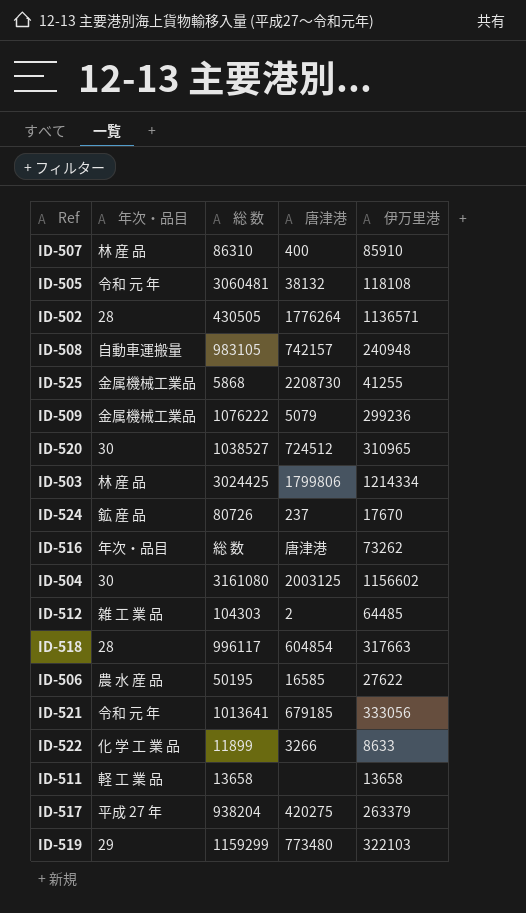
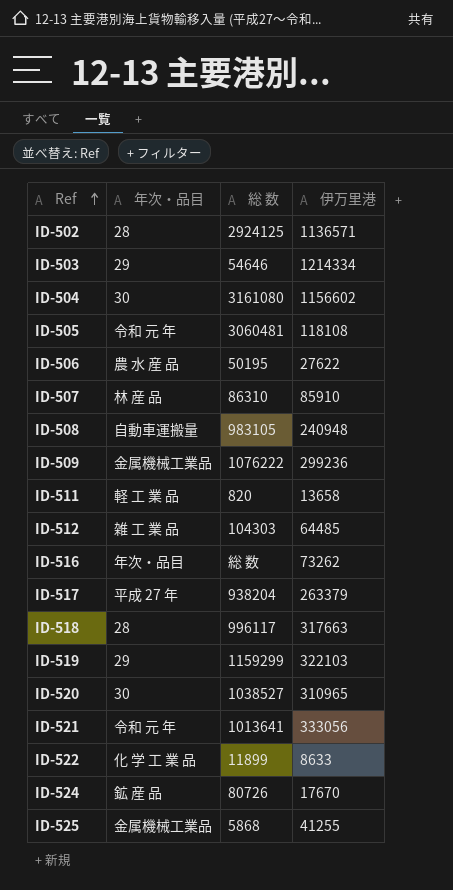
row order: none -> Ref ascending
column 唐津港 | position: 4 -> none
ID-502 | 総 数: 430505 -> 2924125
ID-503 | 年次・品目: 林 産 品 -> 29
ID-503 | 総 数: 3024425 -> 54646
ID-511 | 総 数: 13658 -> 820

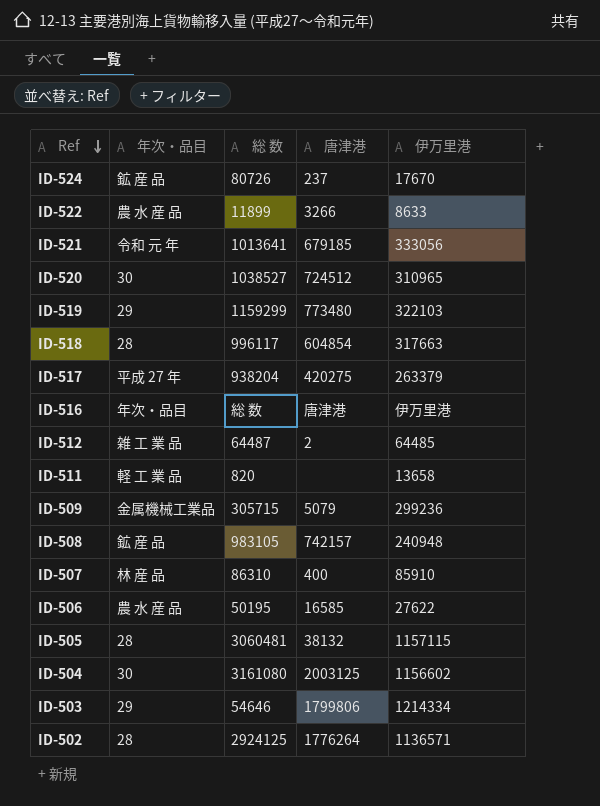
row order: Ref ascending -> Ref descending
column 唐津港 | position: none -> 4
row ID-525: 金属機械工業品 | 5868 | 41255 -> none
ID-522 | 年次・品目: 化 学 工 業 品 -> 農 水 産 品
ID-516 | 伊万里港: 73262 -> 伊万里港
ID-512 | 総 数: 104303 -> 64487
ID-509 | 総 数: 1076222 -> 305715
ID-508 | 年次・品目: 自動車運搬量 -> 鉱 産 品
ID-505 | 年次・品目: 令和 元 年 -> 28
ID-505 | 伊万里港: 118108 -> 1157115

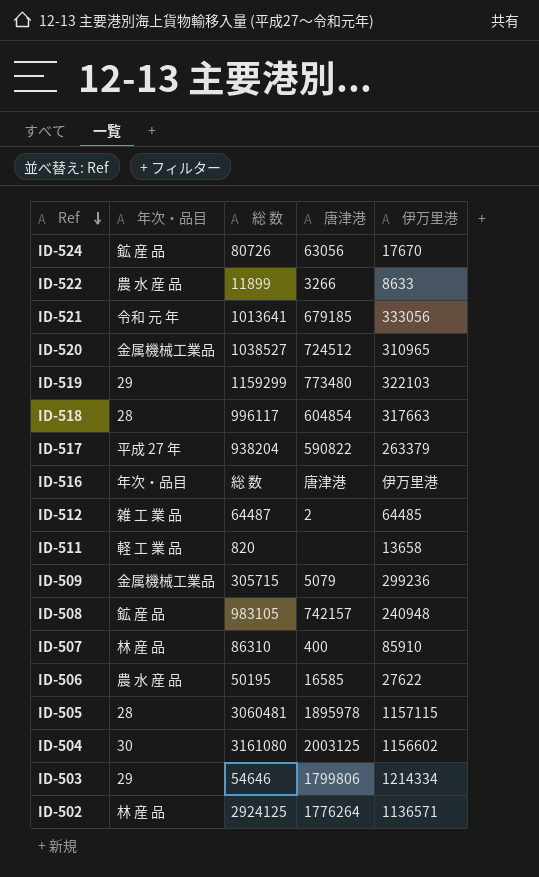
ID-524 | 唐津港: 237 -> 63056
ID-520 | 年次・品目: 30 -> 金属機械工業品
ID-517 | 唐津港: 420275 -> 590822
ID-505 | 唐津港: 38132 -> 1895978
ID-502 | 年次・品目: 28 -> 林 産 品

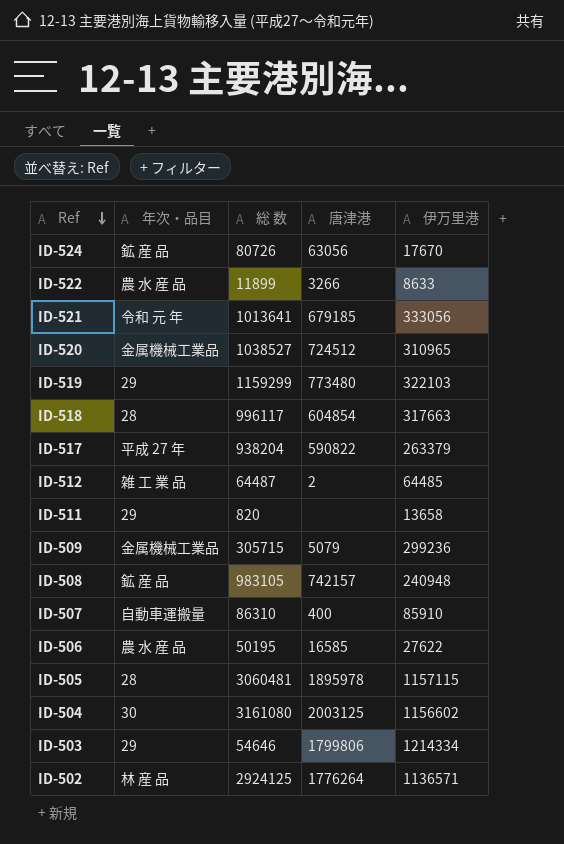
row ID-516: 年次・品目 | 総 数 | 唐津港 | 伊万里港 -> none
ID-511 | 年次・品目: 軽 工 業 品 -> 29
ID-507 | 年次・品目: 林 産 品 -> 自動車運搬量

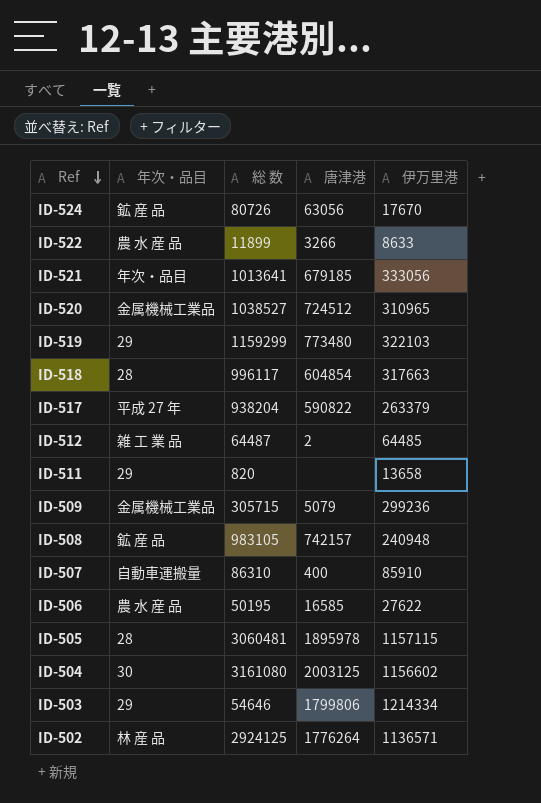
ID-521 | 年次・品目: 令和 元 年 -> 年次・品目

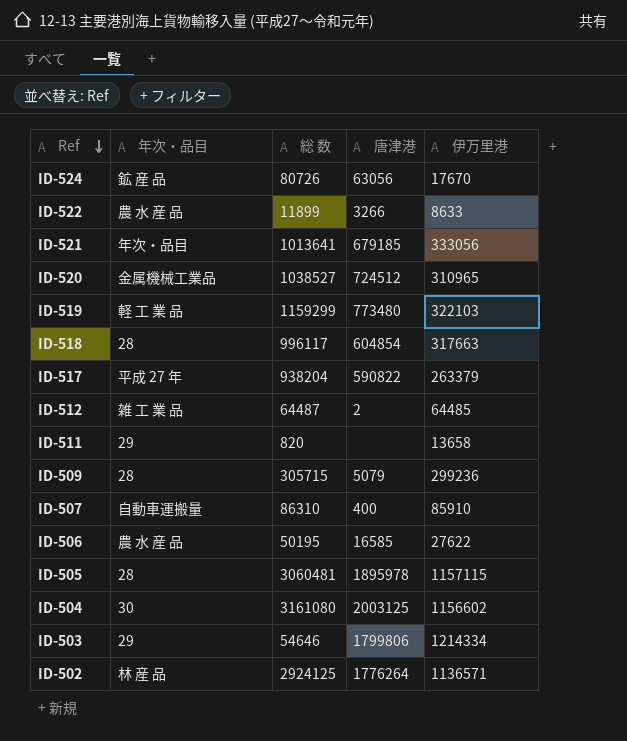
row ID-508: 鉱 産 品 | 983105 | 742157 | 240948 -> none
ID-519 | 年次・品目: 29 -> 軽 工 業 品
ID-509 | 年次・品目: 金属機械工業品 -> 28

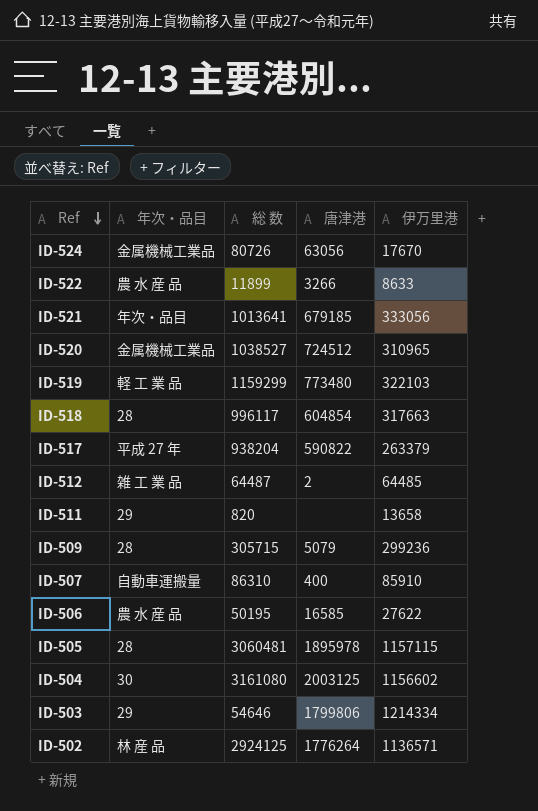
ID-524 | 年次・品目: 鉱 産 品 -> 金属機械工業品

